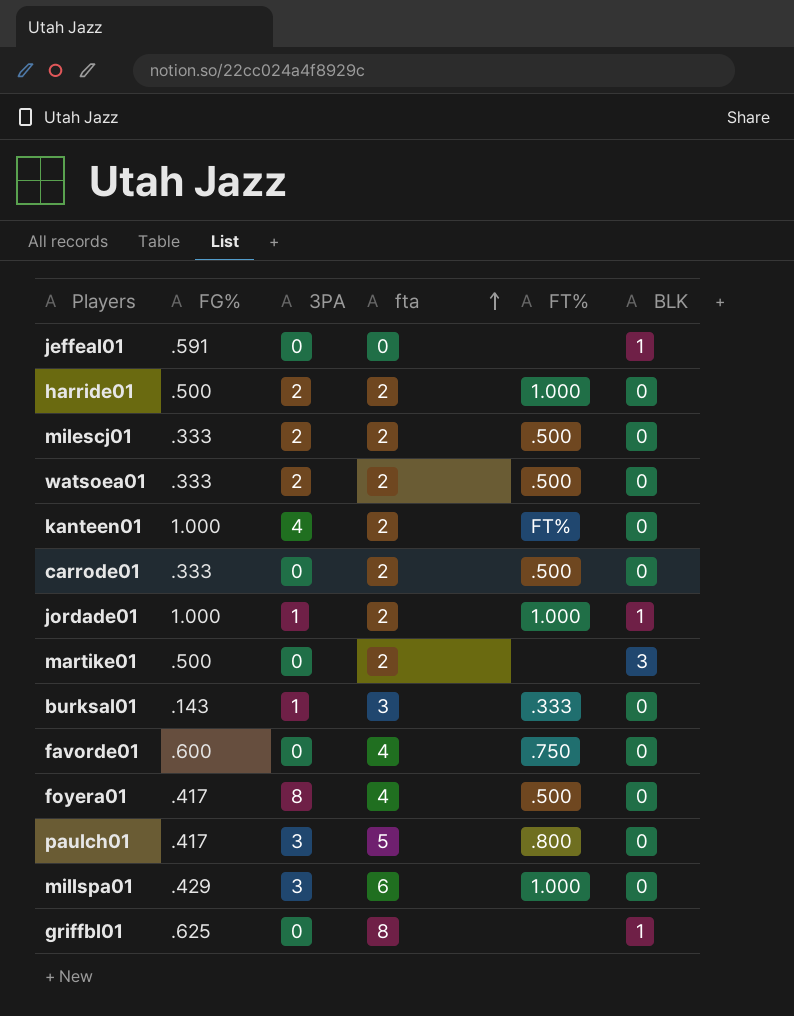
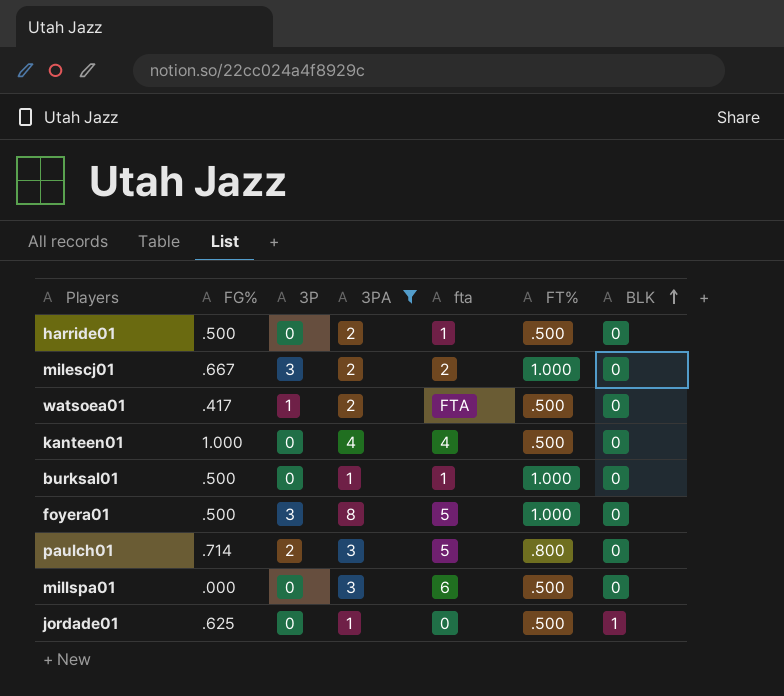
filter: none -> 3PA != 0
row order: fta ascending -> BLK ascending
column 3P | position: none -> 3
harride01 | fta: 2 -> 1
harride01 | FT%: 1.000 -> .500
milescj01 | FG%: .333 -> .667
milescj01 | FT%: .500 -> 1.000
watsoea01 | FG%: .333 -> .417
watsoea01 | fta: 2 -> FTA
kanteen01 | fta: 2 -> 4
kanteen01 | FT%: FT% -> .500
burksal01 | FG%: .143 -> .500
burksal01 | fta: 3 -> 1
burksal01 | FT%: .333 -> 1.000
foyera01 | FG%: .417 -> .500
foyera01 | fta: 4 -> 5
foyera01 | FT%: .500 -> 1.000
paulch01 | FG%: .417 -> .714
millspa01 | FG%: .429 -> .000
millspa01 | FT%: 1.000 -> .500
jordade01 | FG%: 1.000 -> .625
jordade01 | fta: 2 -> 0
jordade01 | FT%: 1.000 -> .500

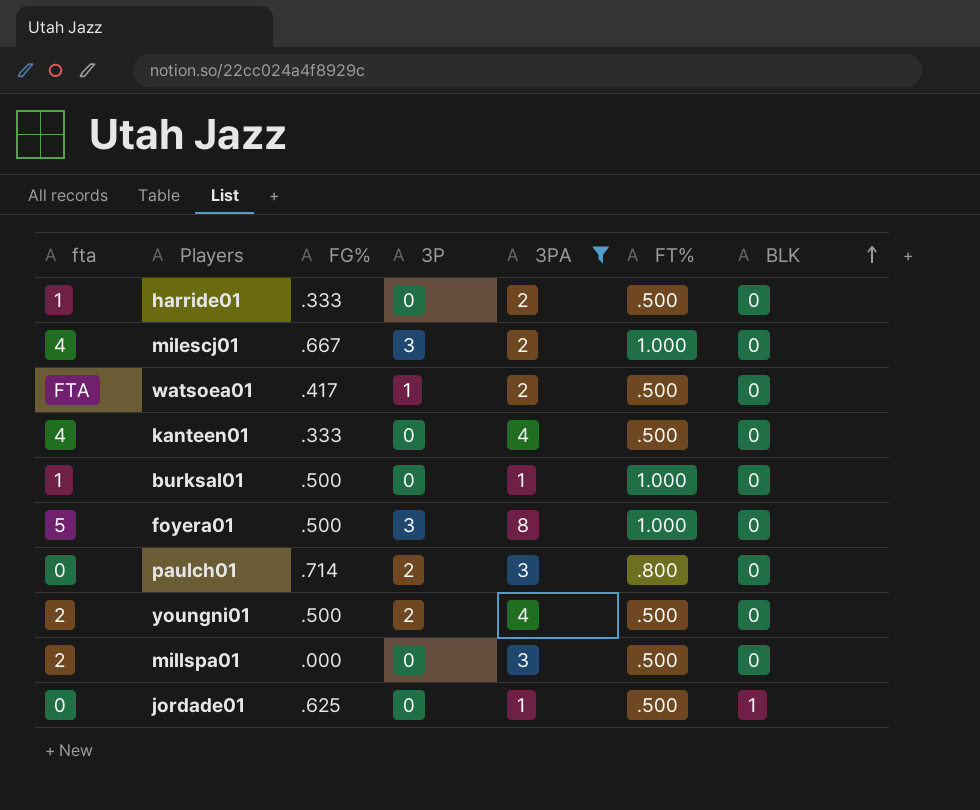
column fta | position: 5 -> 1
harride01 | FG%: .500 -> .333
milescj01 | fta: 2 -> 4
kanteen01 | FG%: 1.000 -> .333
paulch01 | fta: 5 -> 0
row youngni01: none -> 2 | .500 | 2 | 4 | .500 | 0
millspa01 | fta: 6 -> 2

